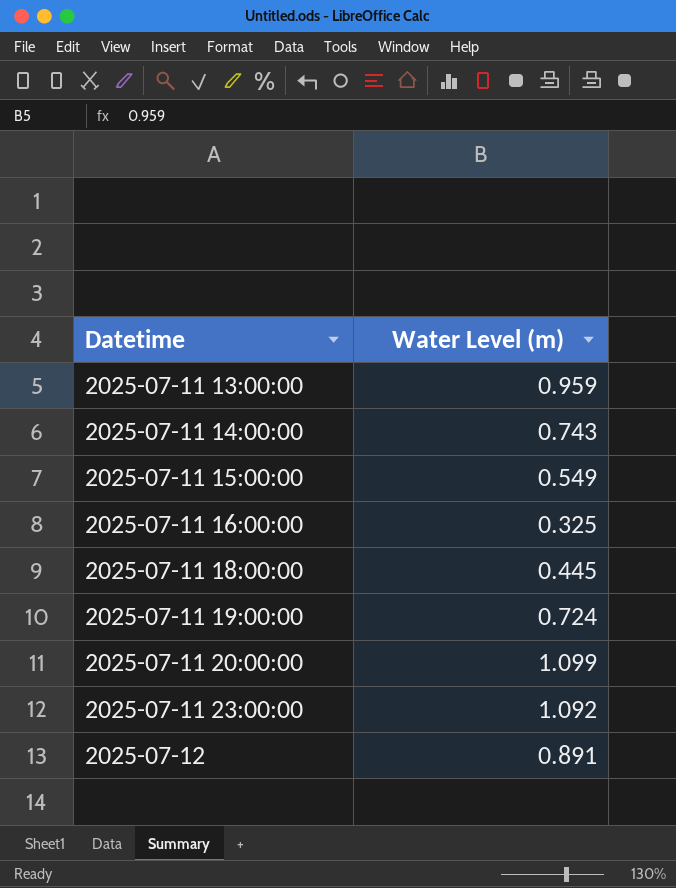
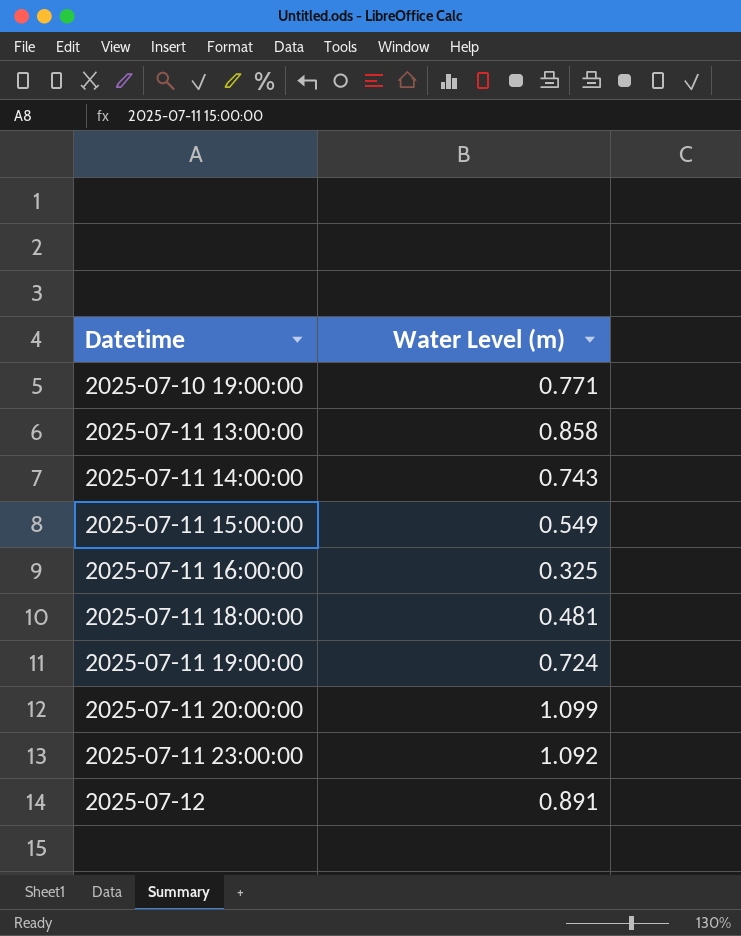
row 2025-07-10 19:00:00: none -> 0.771
2025-07-11 13:00:00 | Water Level (m): 0.959 -> 0.858
2025-07-11 18:00:00 | Water Level (m): 0.445 -> 0.481

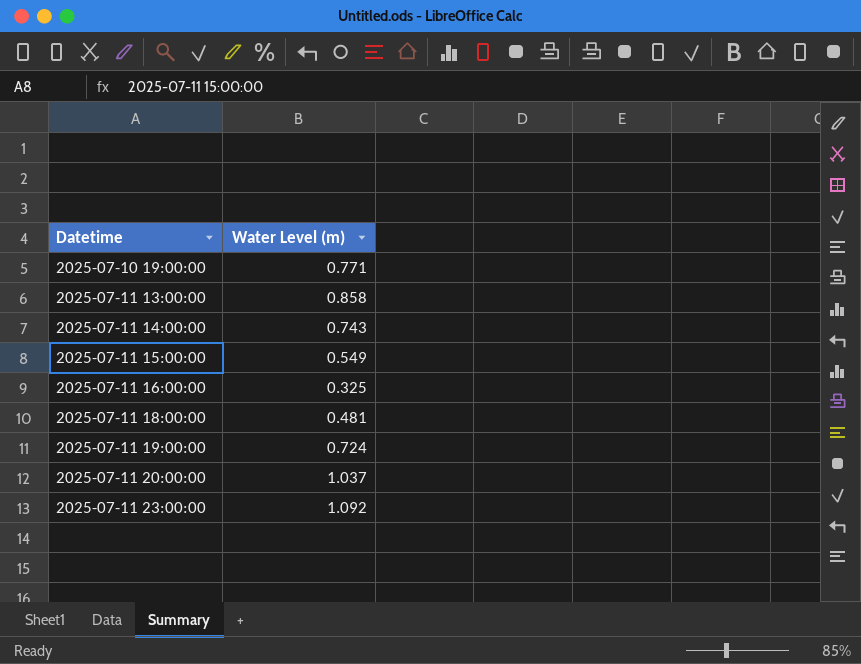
row 2025-07-12: 0.891 -> none
2025-07-11 20:00:00 | Water Level (m): 1.099 -> 1.037

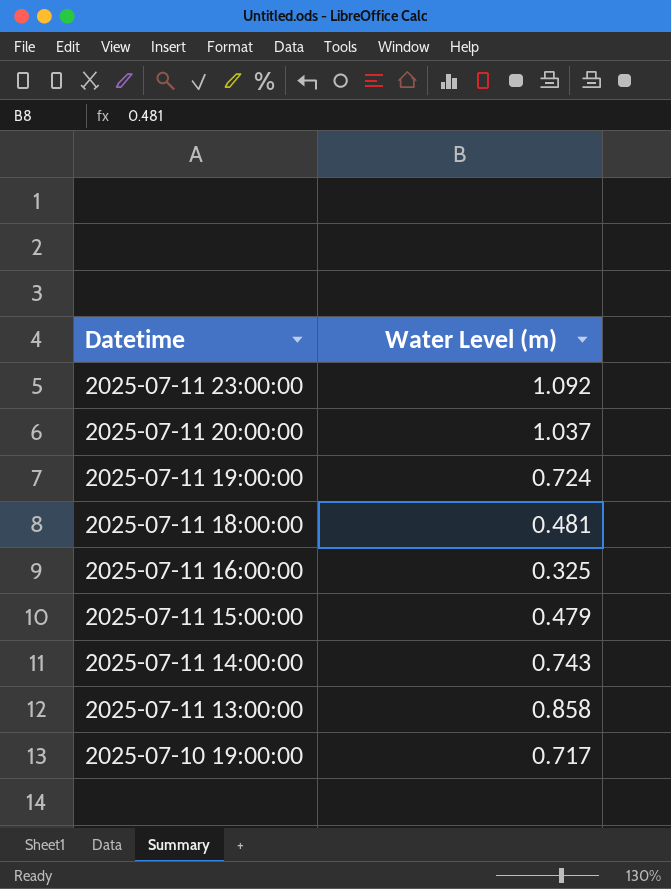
row order: Datetime ascending -> Datetime descending
2025-07-11 15:00:00 | Water Level (m): 0.549 -> 0.479
2025-07-10 19:00:00 | Water Level (m): 0.771 -> 0.717

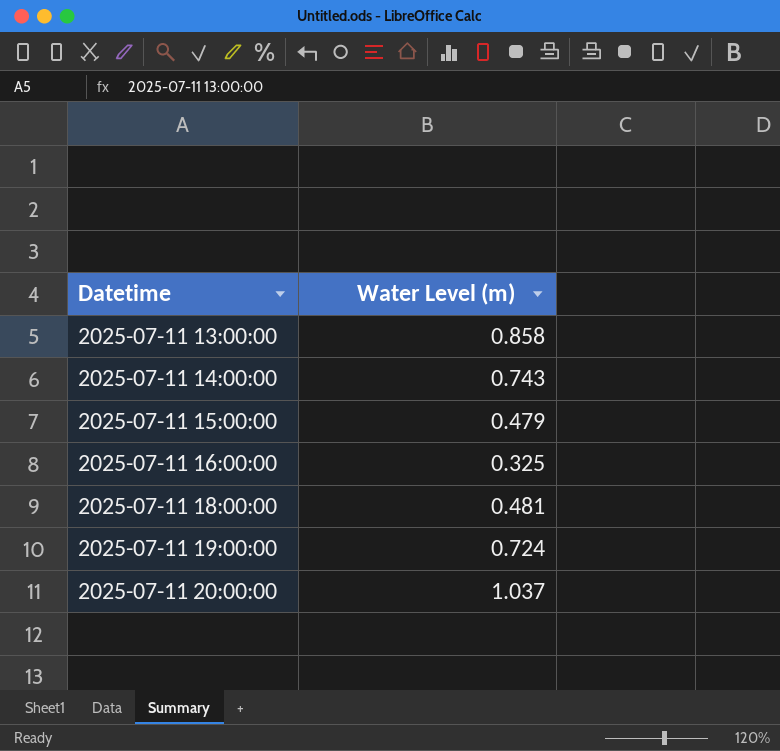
row order: Datetime descending -> Datetime ascending
row 2025-07-11 23:00:00: 1.092 -> none
row 2025-07-10 19:00:00: 0.717 -> none

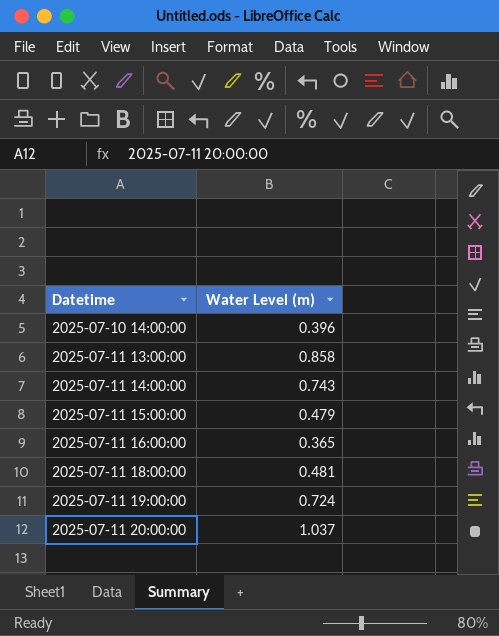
row 2025-07-10 14:00:00: none -> 0.396
2025-07-11 16:00:00 | Water Level (m): 0.325 -> 0.365

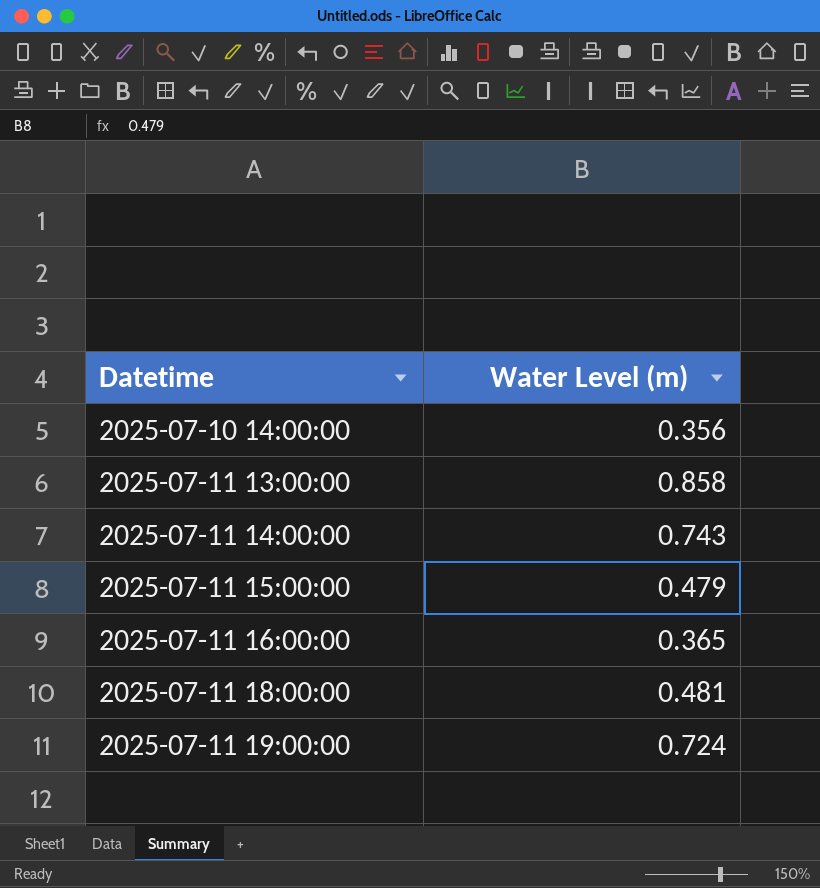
row 2025-07-11 20:00:00: 1.037 -> none
2025-07-10 14:00:00 | Water Level (m): 0.396 -> 0.356

